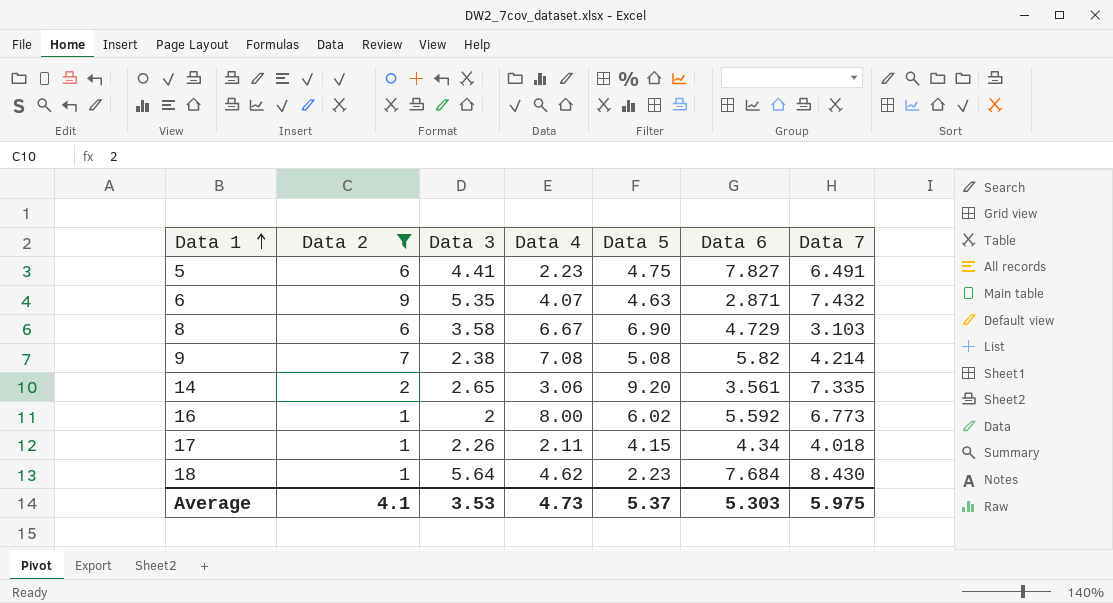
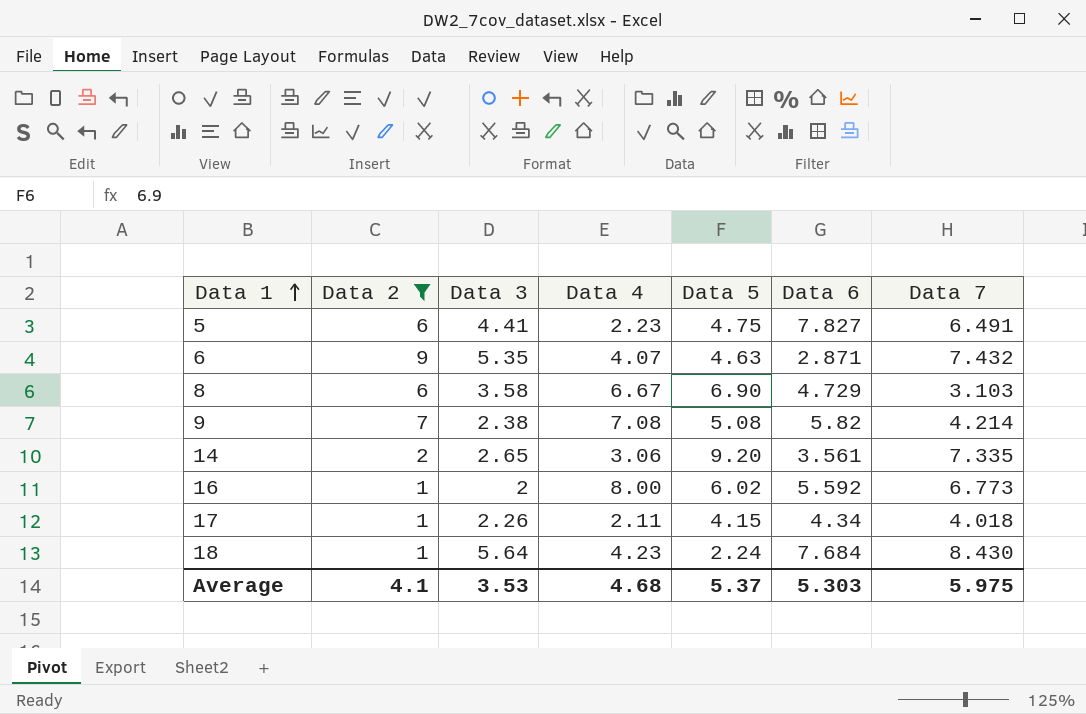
18 | Data 4: 4.62 -> 4.23
18 | Data 5: 2.23 -> 2.24
Average | Data 4: 4.73 -> 4.68

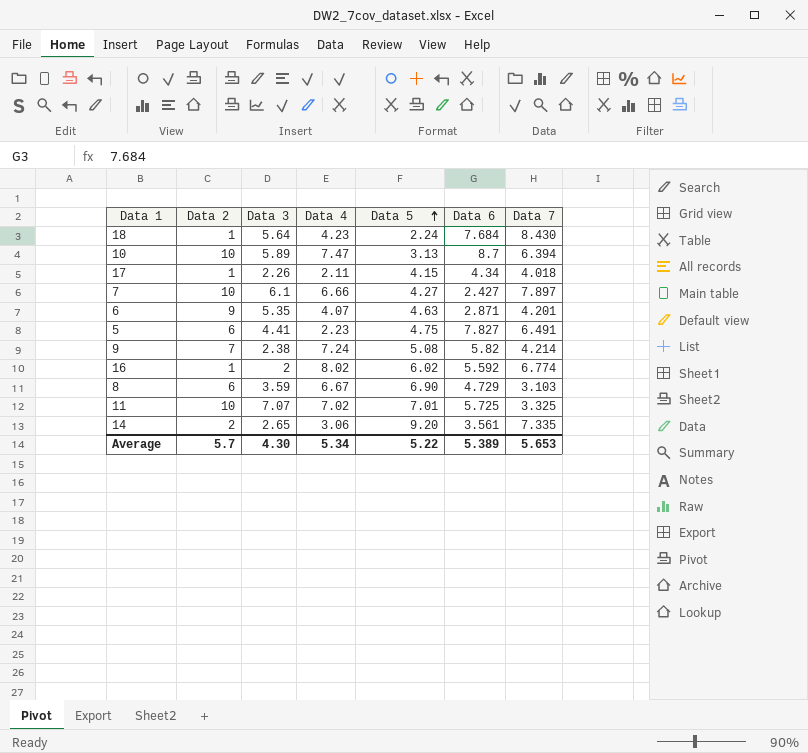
filter: Data 2 != 10 -> none
row order: Data 1 ascending -> Data 5 ascending
6 | Data 7: 7.432 -> 4.201
9 | Data 4: 7.08 -> 7.24
16 | Data 4: 8.00 -> 8.02
16 | Data 7: 6.773 -> 6.774
8 | Data 3: 3.58 -> 3.59
Average | Data 2: 4.1 -> 5.7
Average | Data 3: 3.53 -> 4.30
Average | Data 4: 4.68 -> 5.34
Average | Data 5: 5.37 -> 5.22
Average | Data 6: 5.303 -> 5.389
Average | Data 7: 5.975 -> 5.653

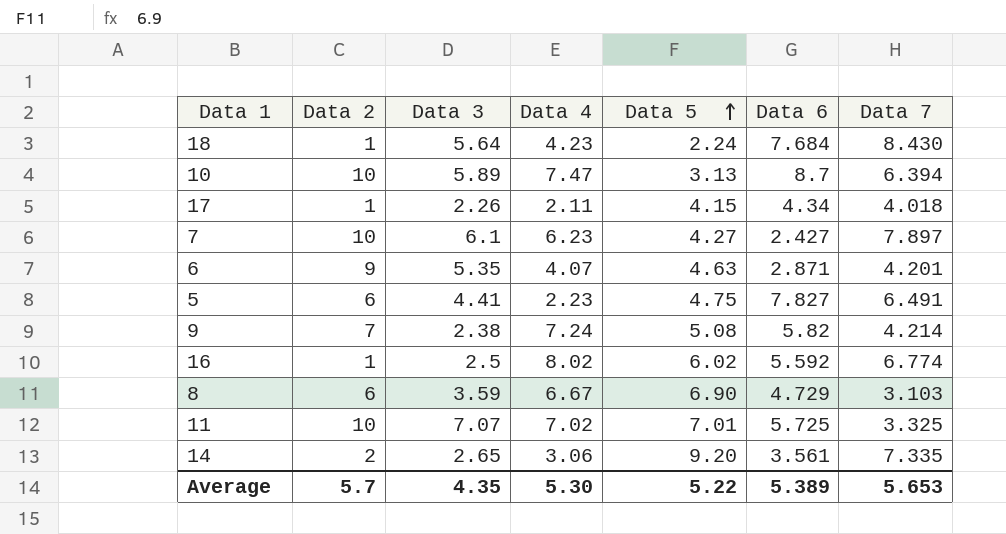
7 | Data 4: 6.66 -> 6.23
16 | Data 3: 2 -> 2.5
Average | Data 3: 4.30 -> 4.35
Average | Data 4: 5.34 -> 5.30

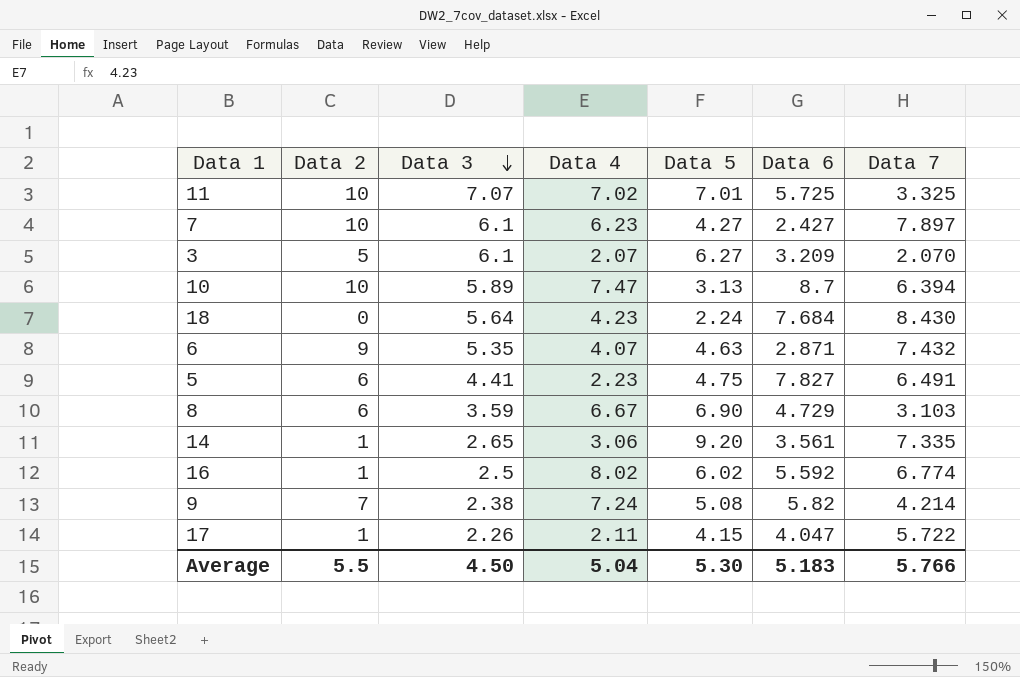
row order: Data 5 ascending -> Data 3 descending
row 3: none -> 5 | 6.1 | 2.07 | 6.27 | 3.209 | 2.070
18 | Data 2: 1 -> 0
6 | Data 7: 4.201 -> 7.432
14 | Data 2: 2 -> 1
17 | Data 6: 4.34 -> 4.047
17 | Data 7: 4.018 -> 5.722
Average | Data 2: 5.7 -> 5.5
Average | Data 3: 4.35 -> 4.50
Average | Data 4: 5.30 -> 5.04
Average | Data 5: 5.22 -> 5.30
Average | Data 6: 5.389 -> 5.183
Average | Data 7: 5.653 -> 5.766

